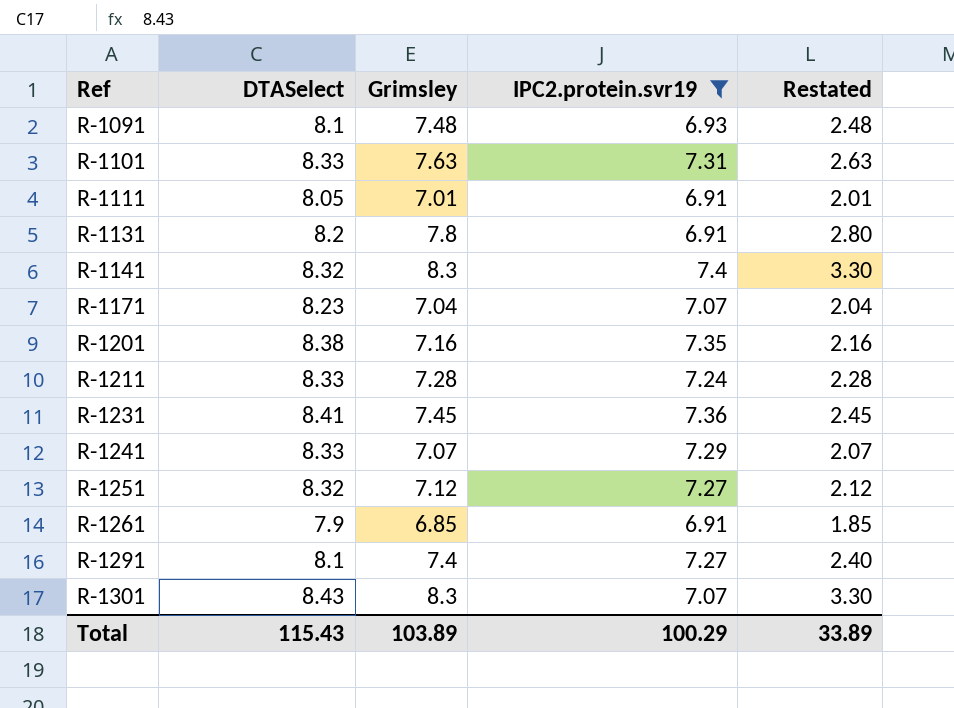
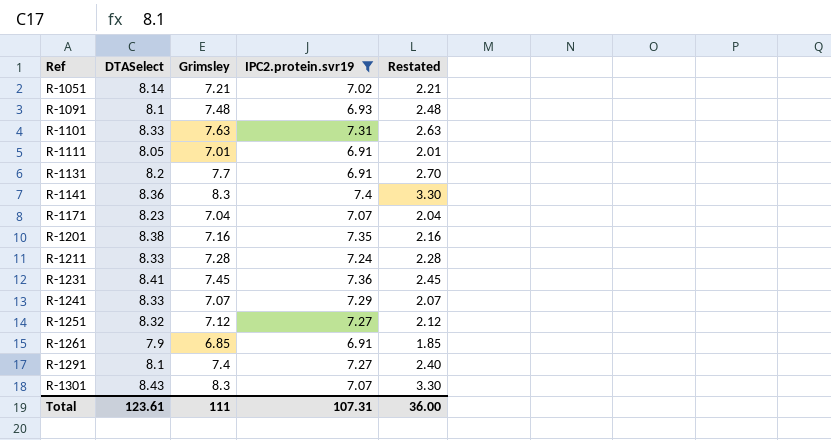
row R-1051: none -> 8.14 | 7.21 | 7.02 | 2.21
R-1131 | Grimsley: 7.8 -> 7.7
R-1131 | Restated: 2.80 -> 2.70
R-1141 | DTASelect: 8.32 -> 8.36
Total | DTASelect: 115.43 -> 123.61
Total | Grimsley: 103.89 -> 111
Total | IPC2.protein.svr19: 100.29 -> 107.31
Total | Restated: 33.89 -> 36.00

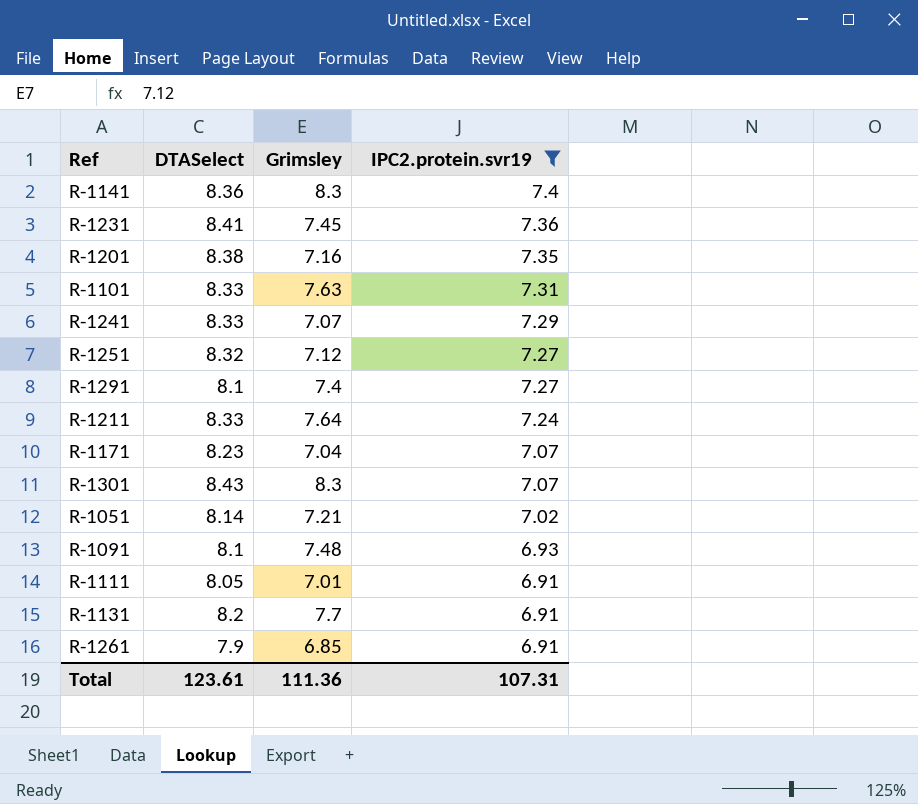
row order: Ref ascending -> IPC2.protein.svr19 descending
column Restated | formula: [Grimsley] - 5 -> none
R-1211 | Grimsley: 7.28 -> 7.64
Total | Grimsley: 111 -> 111.36

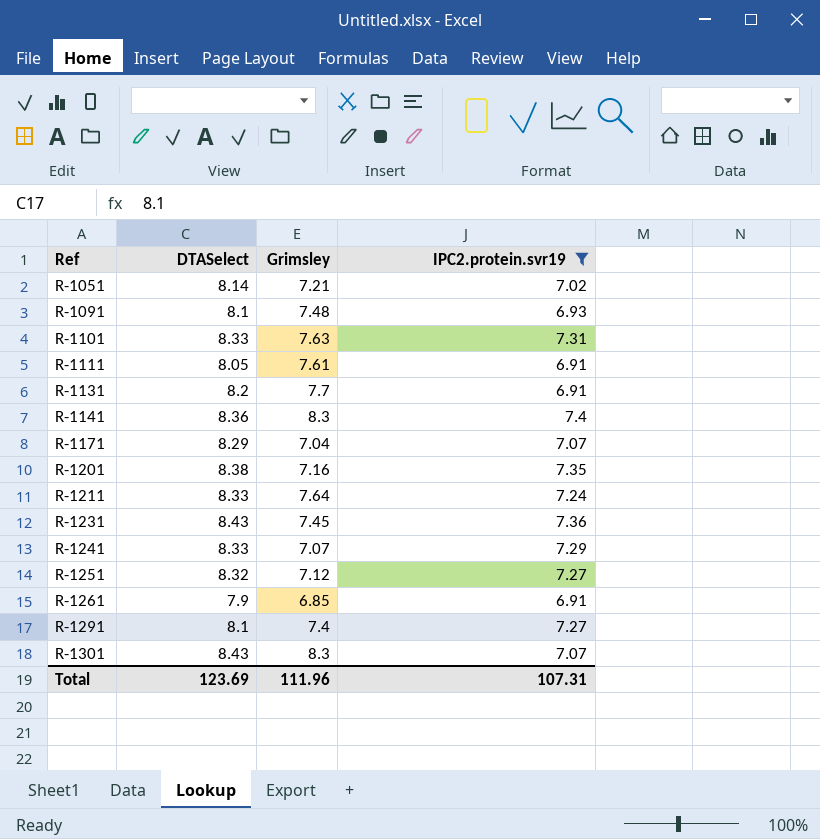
row order: IPC2.protein.svr19 descending -> Ref ascending
R-1111 | Grimsley: 7.01 -> 7.61
R-1171 | DTASelect: 8.23 -> 8.29
R-1231 | DTASelect: 8.41 -> 8.43
Total | DTASelect: 123.61 -> 123.69
Total | Grimsley: 111.36 -> 111.96

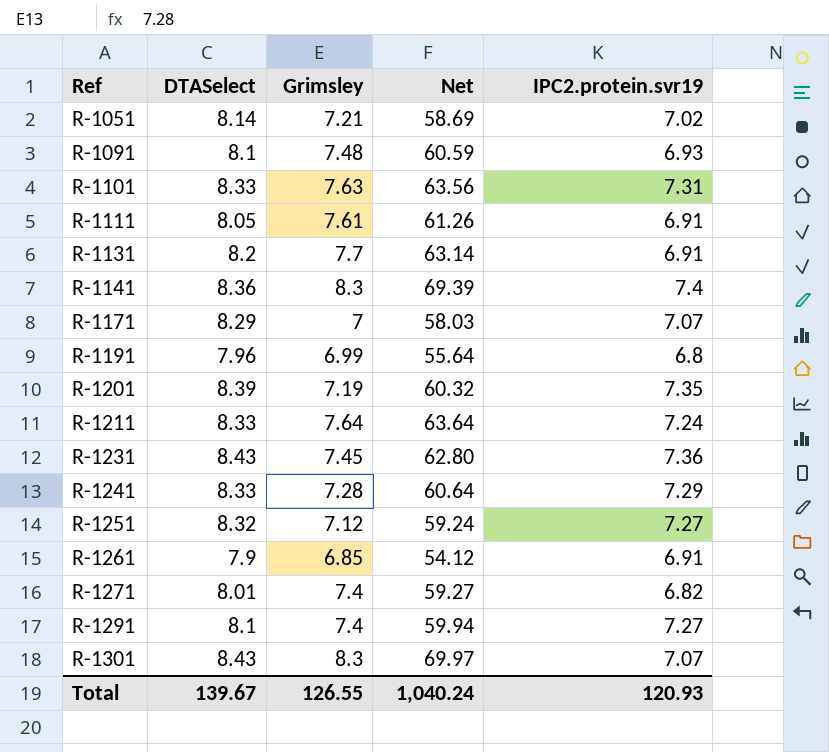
filter: IPC2.protein.svr19 >= 6.91 -> none
column Net | formula: none -> [DTASelect] * [Grimsley]
R-1171 | Grimsley: 7.04 -> 7
R-1201 | DTASelect: 8.38 -> 8.39
R-1201 | Grimsley: 7.16 -> 7.19
R-1241 | Grimsley: 7.07 -> 7.28
Total | DTASelect: 123.69 -> 139.67
Total | Grimsley: 111.96 -> 126.55
Total | IPC2.protein.svr19: 107.31 -> 120.93

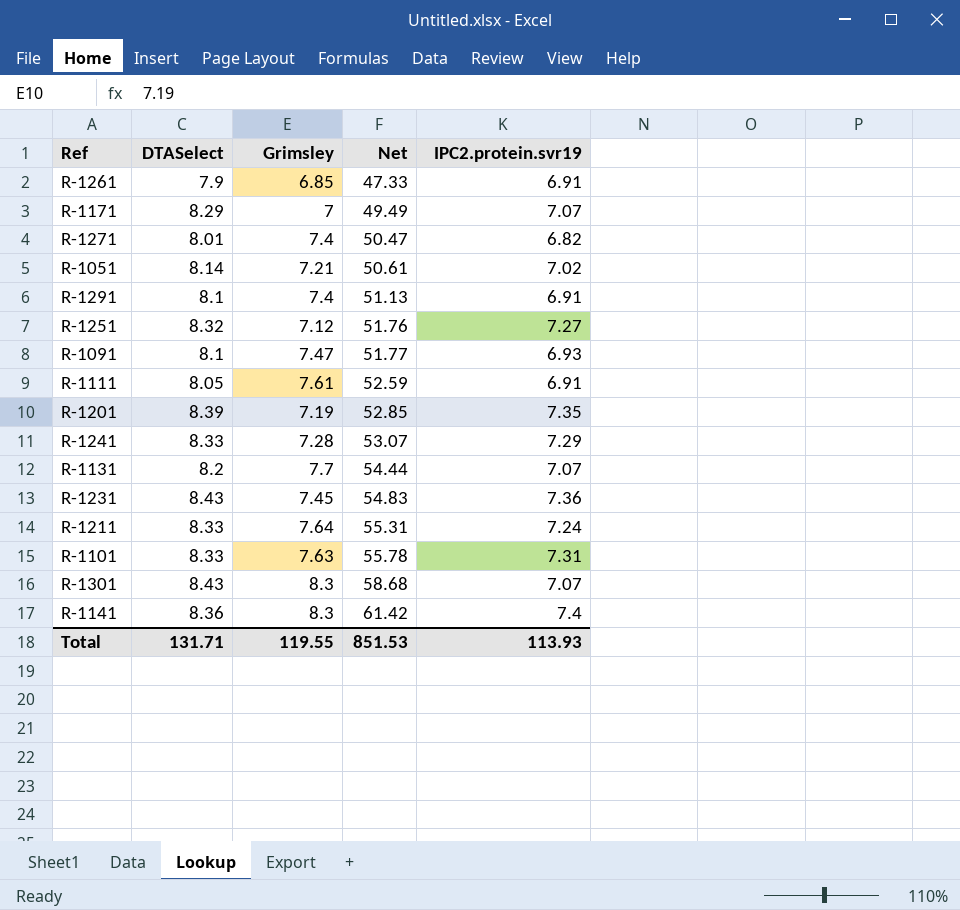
row order: Ref ascending -> Net ascending
column Net | formula: [DTASelect] * [Grimsley] -> [Grimsley] * [IPC2.protein.svr19]
row R-1191: 7.96 | 6.99 | 55.64 | 6.8 -> none
R-1291 | IPC2.protein.svr19: 7.27 -> 6.91
R-1091 | Grimsley: 7.48 -> 7.47
R-1131 | IPC2.protein.svr19: 6.91 -> 7.07
Total | DTASelect: 139.67 -> 131.71
Total | Grimsley: 126.55 -> 119.55
Total | Net: 1,040.24 -> 851.53
Total | IPC2.protein.svr19: 120.93 -> 113.93

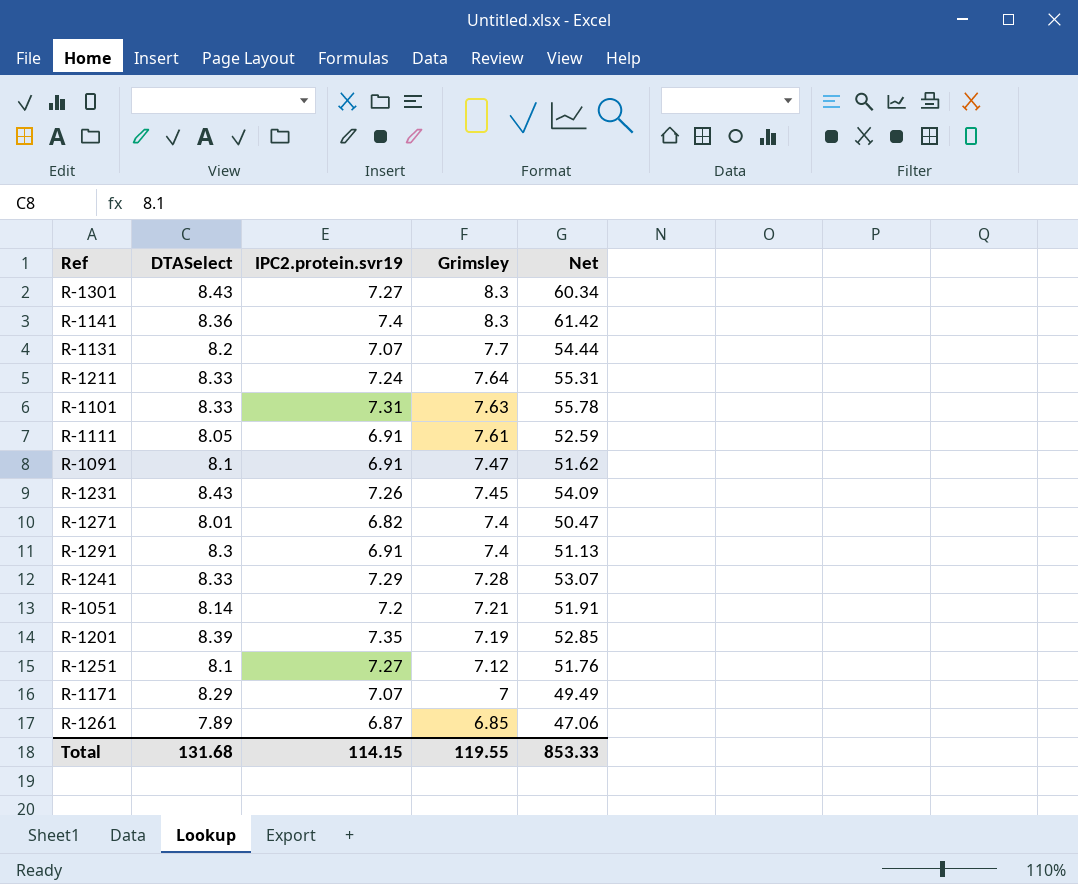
row order: Net ascending -> Grimsley descending
column IPC2.protein.svr19 | position: 5 -> 3
R-1301 | IPC2.protein.svr19: 7.07 -> 7.27
R-1301 | Net: 58.68 -> 60.34
R-1091 | IPC2.protein.svr19: 6.93 -> 6.91
R-1091 | Net: 51.77 -> 51.62
R-1231 | IPC2.protein.svr19: 7.36 -> 7.26
R-1231 | Net: 54.83 -> 54.09
R-1291 | DTASelect: 8.1 -> 8.3
R-1051 | IPC2.protein.svr19: 7.02 -> 7.2
R-1051 | Net: 50.61 -> 51.91
R-1251 | DTASelect: 8.32 -> 8.1
R-1261 | DTASelect: 7.9 -> 7.89
R-1261 | IPC2.protein.svr19: 6.91 -> 6.87
R-1261 | Net: 47.33 -> 47.06
Total | DTASelect: 131.71 -> 131.68
Total | IPC2.protein.svr19: 113.93 -> 114.15
Total | Net: 851.53 -> 853.33

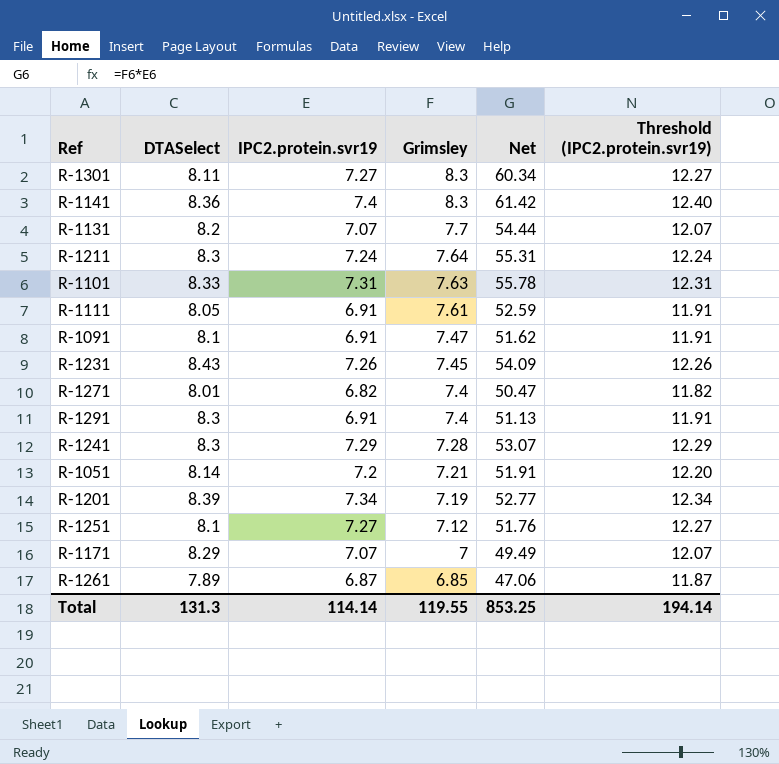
column Threshold (IPC2.protein.svr19) | formula: none -> [IPC2.protein.svr19] + 5
R-1301 | DTASelect: 8.43 -> 8.11
R-1211 | DTASelect: 8.33 -> 8.3
R-1241 | DTASelect: 8.33 -> 8.3
R-1201 | IPC2.protein.svr19: 7.35 -> 7.34
R-1201 | Net: 52.85 -> 52.77
Total | DTASelect: 131.68 -> 131.3
Total | IPC2.protein.svr19: 114.15 -> 114.14
Total | Net: 853.33 -> 853.25

